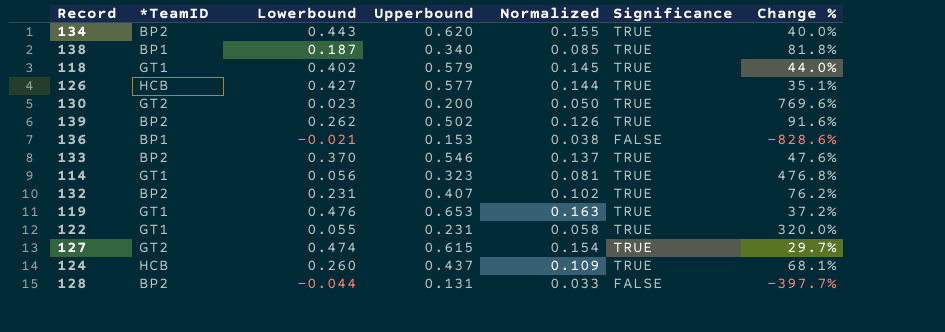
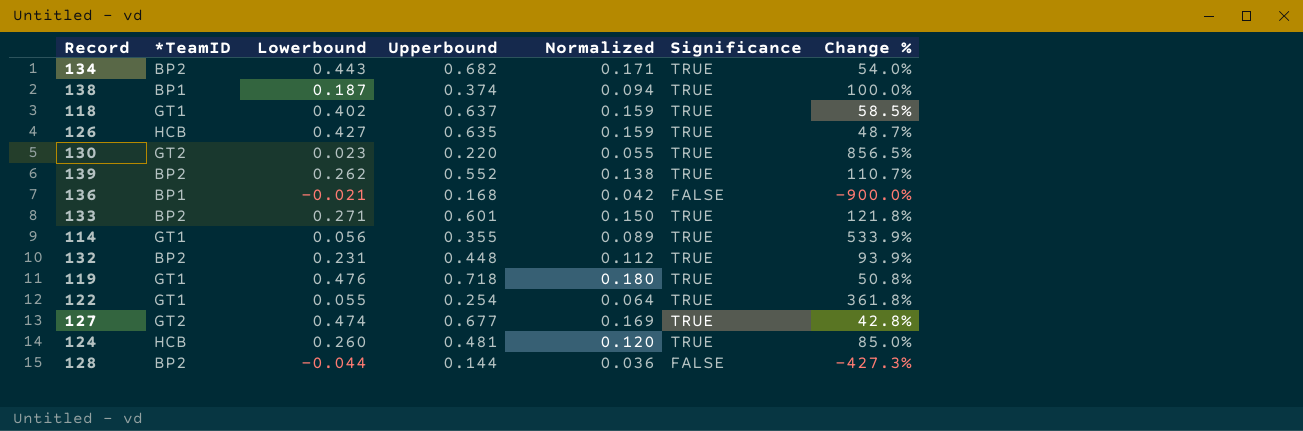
134 | Upperbound: 0.620 -> 0.682
134 | Normalized: 0.155 -> 0.171
134 | Change %: 40.0% -> 54.0%
138 | Upperbound: 0.340 -> 0.374
138 | Normalized: 0.085 -> 0.094
138 | Change %: 81.8% -> 100.0%
118 | Upperbound: 0.579 -> 0.637
118 | Normalized: 0.145 -> 0.159
118 | Change %: 44.0% -> 58.5%
126 | Upperbound: 0.577 -> 0.635
126 | Normalized: 0.144 -> 0.159
126 | Change %: 35.1% -> 48.7%
130 | Upperbound: 0.200 -> 0.220
130 | Normalized: 0.050 -> 0.055
130 | Change %: 769.6% -> 856.5%
139 | Upperbound: 0.502 -> 0.552
139 | Normalized: 0.126 -> 0.138
139 | Change %: 91.6% -> 110.7%
136 | Upperbound: 0.153 -> 0.168
136 | Normalized: 0.038 -> 0.042
136 | Change %: -828.6% -> -900.0%
133 | Lowerbound: 0.370 -> 0.271
133 | Upperbound: 0.546 -> 0.601
133 | Normalized: 0.137 -> 0.150
133 | Change %: 47.6% -> 121.8%
114 | Upperbound: 0.323 -> 0.355
114 | Normalized: 0.081 -> 0.089
114 | Change %: 476.8% -> 533.9%
132 | Upperbound: 0.407 -> 0.448
132 | Normalized: 0.102 -> 0.112
132 | Change %: 76.2% -> 93.9%
119 | Upperbound: 0.653 -> 0.718
119 | Normalized: 0.163 -> 0.180
119 | Change %: 37.2% -> 50.8%
122 | Upperbound: 0.231 -> 0.254
122 | Normalized: 0.058 -> 0.064
122 | Change %: 320.0% -> 361.8%
127 | Upperbound: 0.615 -> 0.677
127 | Normalized: 0.154 -> 0.169
127 | Change %: 29.7% -> 42.8%
124 | Upperbound: 0.437 -> 0.481
124 | Normalized: 0.109 -> 0.120
124 | Change %: 68.1% -> 85.0%
128 | Upperbound: 0.131 -> 0.144
128 | Normalized: 0.033 -> 0.036
128 | Change %: -397.7% -> -427.3%

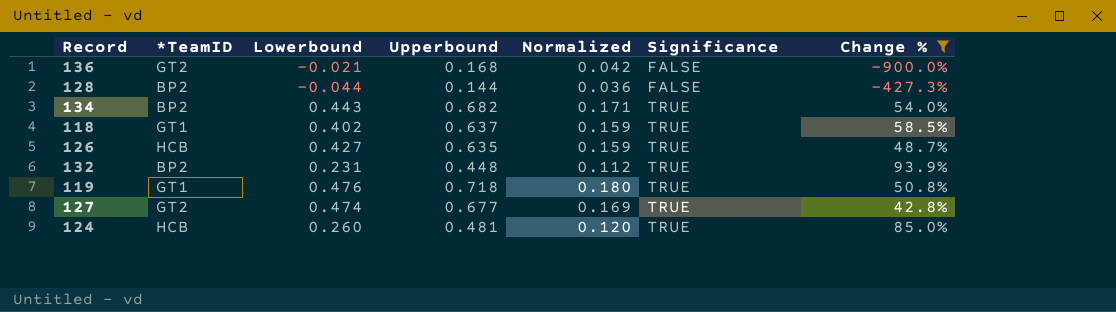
filter: none -> Change % <= 93.9%
row order: none -> Significance ascending
136 | *TeamID: BP1 -> GT2

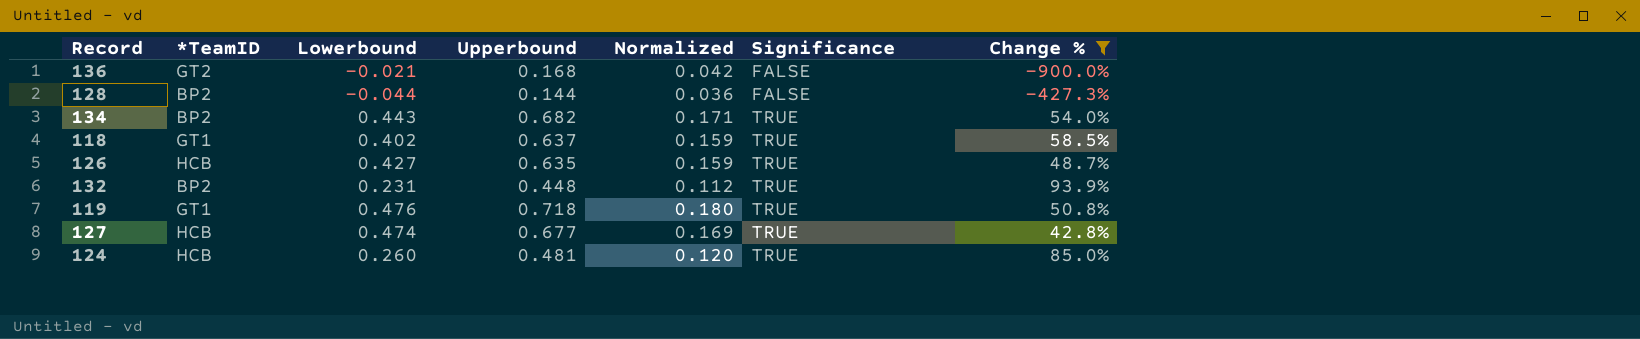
127 | *TeamID: GT2 -> HCB

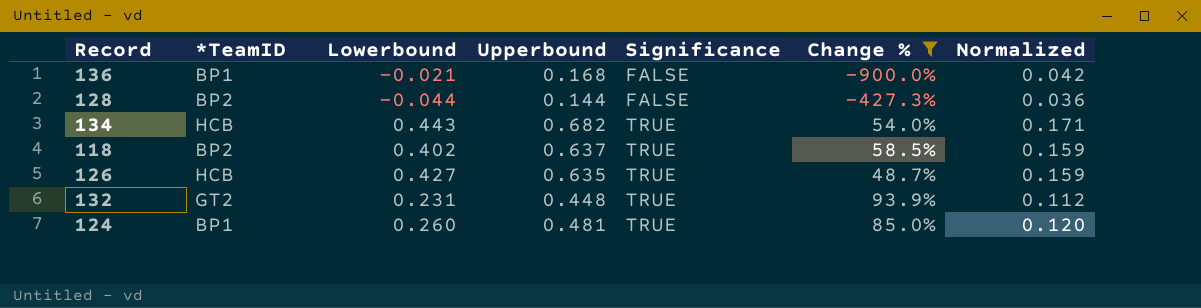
column Normalized | position: 5 -> 7
row 119: GT1 | 0.476 | 0.718 | 0.180 | TRUE | 50.8% -> none
row 127: HCB | 0.474 | 0.677 | 0.169 | TRUE | 42.8% -> none
136 | *TeamID: GT2 -> BP1
134 | *TeamID: BP2 -> HCB
118 | *TeamID: GT1 -> BP2
132 | *TeamID: BP2 -> GT2
124 | *TeamID: HCB -> BP1

